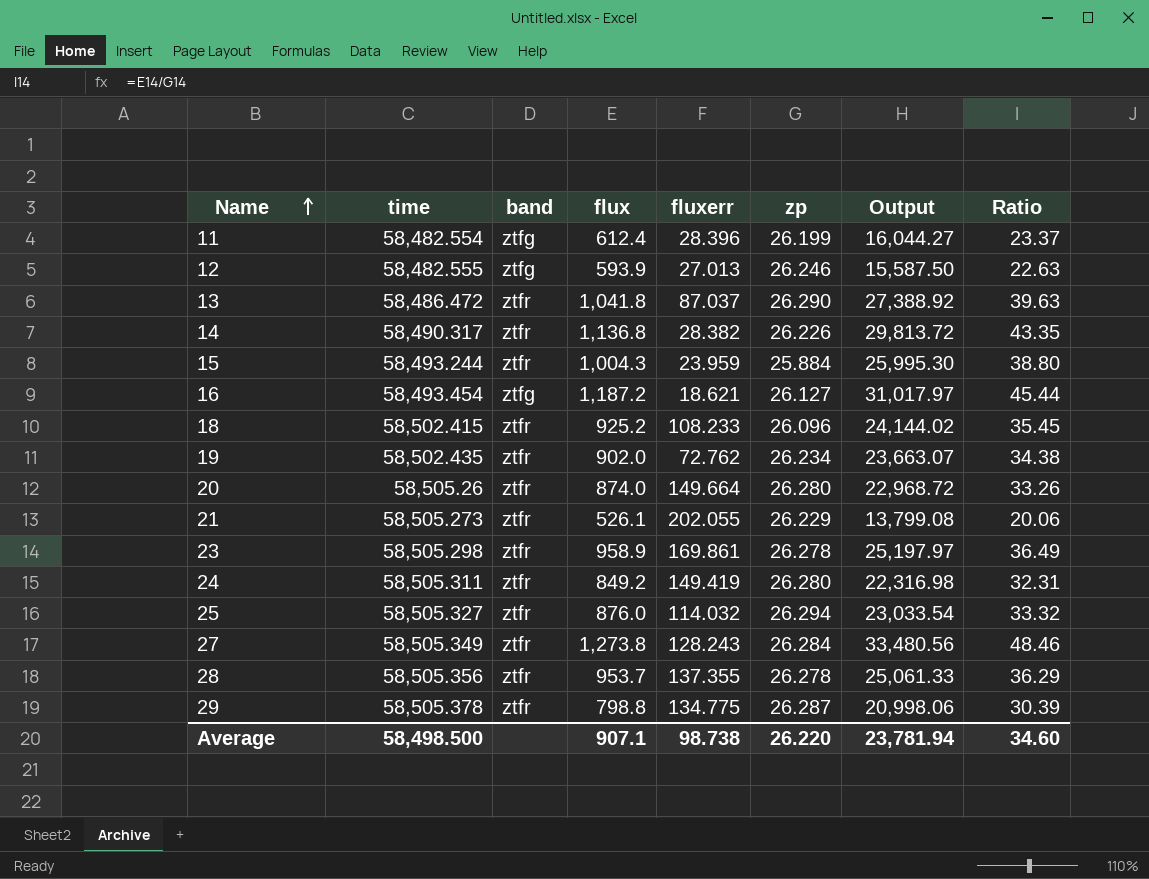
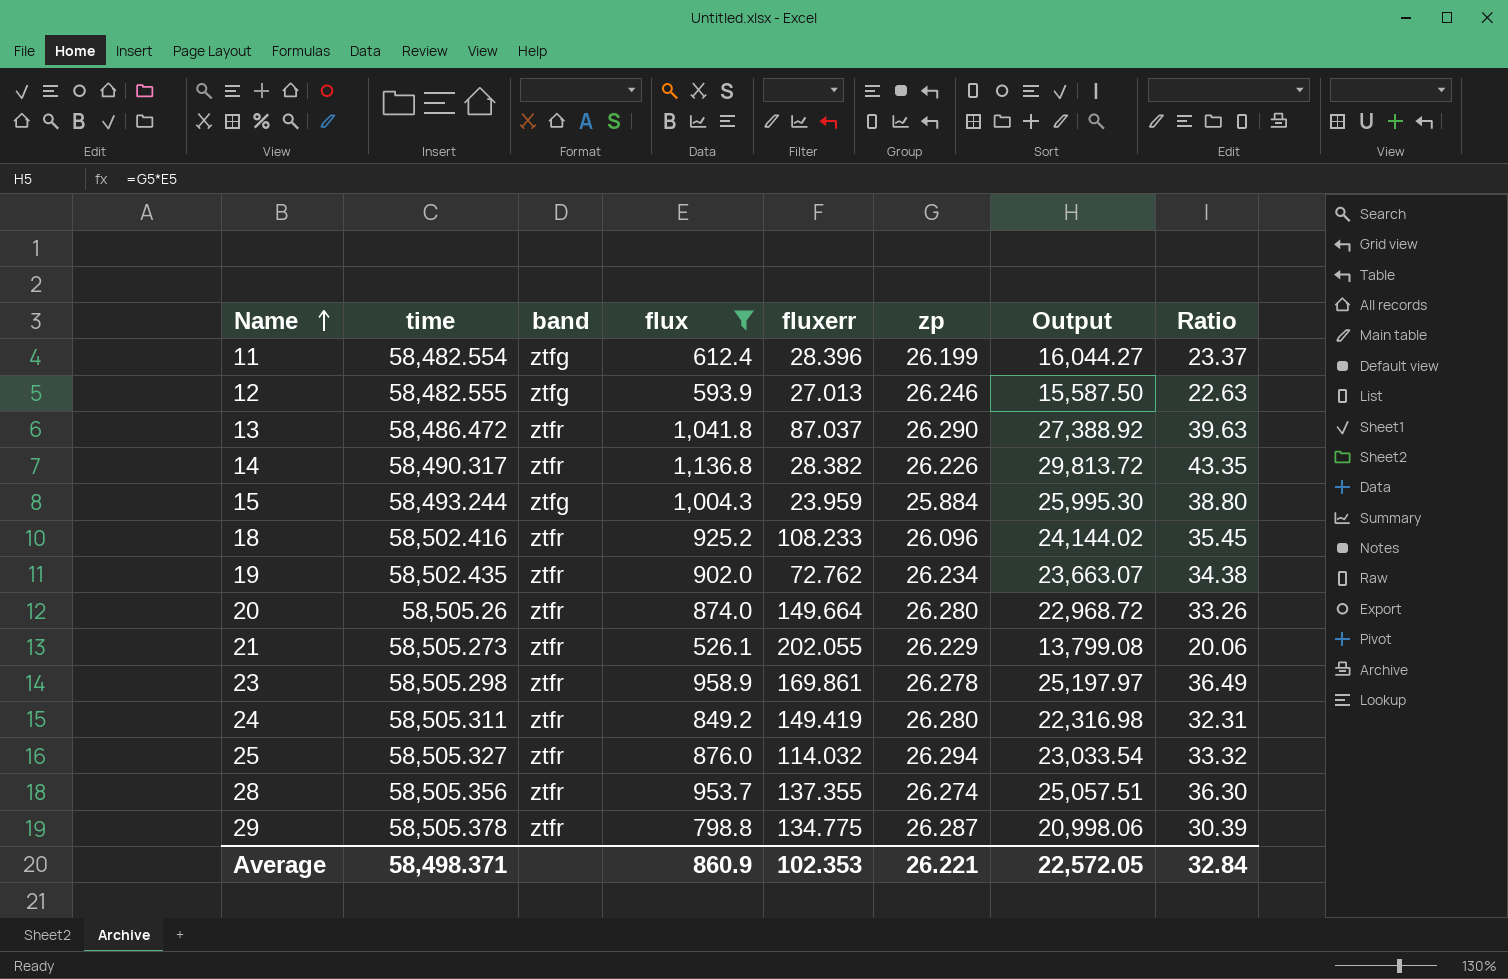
filter: none -> flux <= 1,136.8
15 | band: ztfr -> ztfg
18 | time: 58,502.415 -> 58,502.416
28 | zp: 26.278 -> 26.274
28 | Output: 25,061.33 -> 25,057.51
28 | Ratio: 36.29 -> 36.30
Average | time: 58,498.500 -> 58,498.371
Average | flux: 907.1 -> 860.9
Average | fluxerr: 98.738 -> 102.353
Average | zp: 26.220 -> 26.221
Average | Output: 23,781.94 -> 22,572.05
Average | Ratio: 34.60 -> 32.84

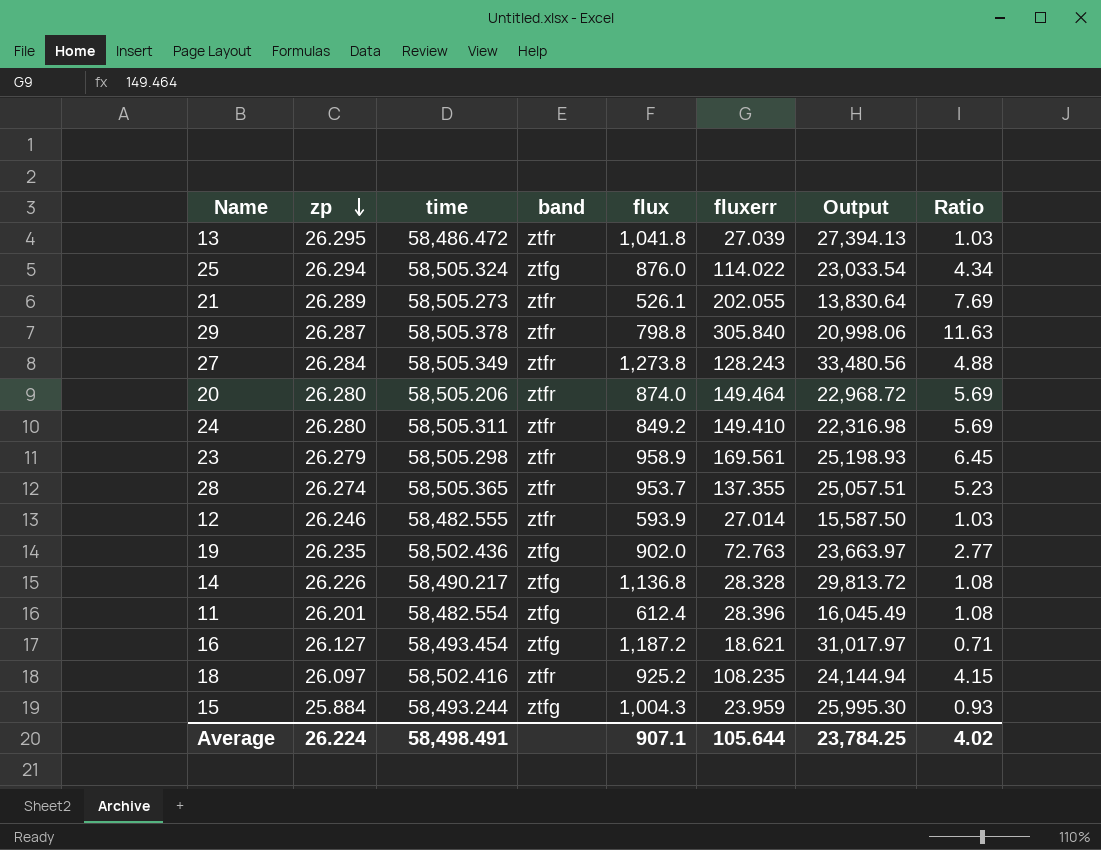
filter: flux <= 1,136.8 -> none
row order: Name ascending -> zp descending
column zp | position: 6 -> 2
column Ratio | formula: [flux] / [zp] -> [fluxerr] / [zp]
13 | zp: 26.290 -> 26.295
13 | fluxerr: 87.037 -> 27.039
13 | Output: 27,388.92 -> 27,394.13
25 | time: 58,505.327 -> 58,505.324
25 | band: ztfr -> ztfg
25 | fluxerr: 114.032 -> 114.022
21 | zp: 26.229 -> 26.289
21 | Output: 13,799.08 -> 13,830.64
29 | fluxerr: 134.775 -> 305.840
20 | time: 58,505.26 -> 58,505.206
20 | fluxerr: 149.664 -> 149.464
24 | fluxerr: 149.419 -> 149.410
23 | zp: 26.278 -> 26.279
23 | fluxerr: 169.861 -> 169.561
23 | Output: 25,197.97 -> 25,198.93
28 | time: 58,505.356 -> 58,505.365
12 | band: ztfg -> ztfr
12 | fluxerr: 27.013 -> 27.014
19 | zp: 26.234 -> 26.235
19 | time: 58,502.435 -> 58,502.436
19 | band: ztfr -> ztfg
19 | fluxerr: 72.762 -> 72.763
19 | Output: 23,663.07 -> 23,663.97
14 | time: 58,490.317 -> 58,490.217
14 | band: ztfr -> ztfg
14 | fluxerr: 28.382 -> 28.328
11 | zp: 26.199 -> 26.201
11 | Output: 16,044.27 -> 16,045.49
18 | zp: 26.096 -> 26.097
18 | fluxerr: 108.233 -> 108.235
18 | Output: 24,144.02 -> 24,144.94
Average | zp: 26.221 -> 26.224
Average | time: 58,498.371 -> 58,498.491
Average | flux: 860.9 -> 907.1
Average | fluxerr: 102.353 -> 105.644
Average | Output: 22,572.05 -> 23,784.25
Average | Ratio: 32.84 -> 4.02

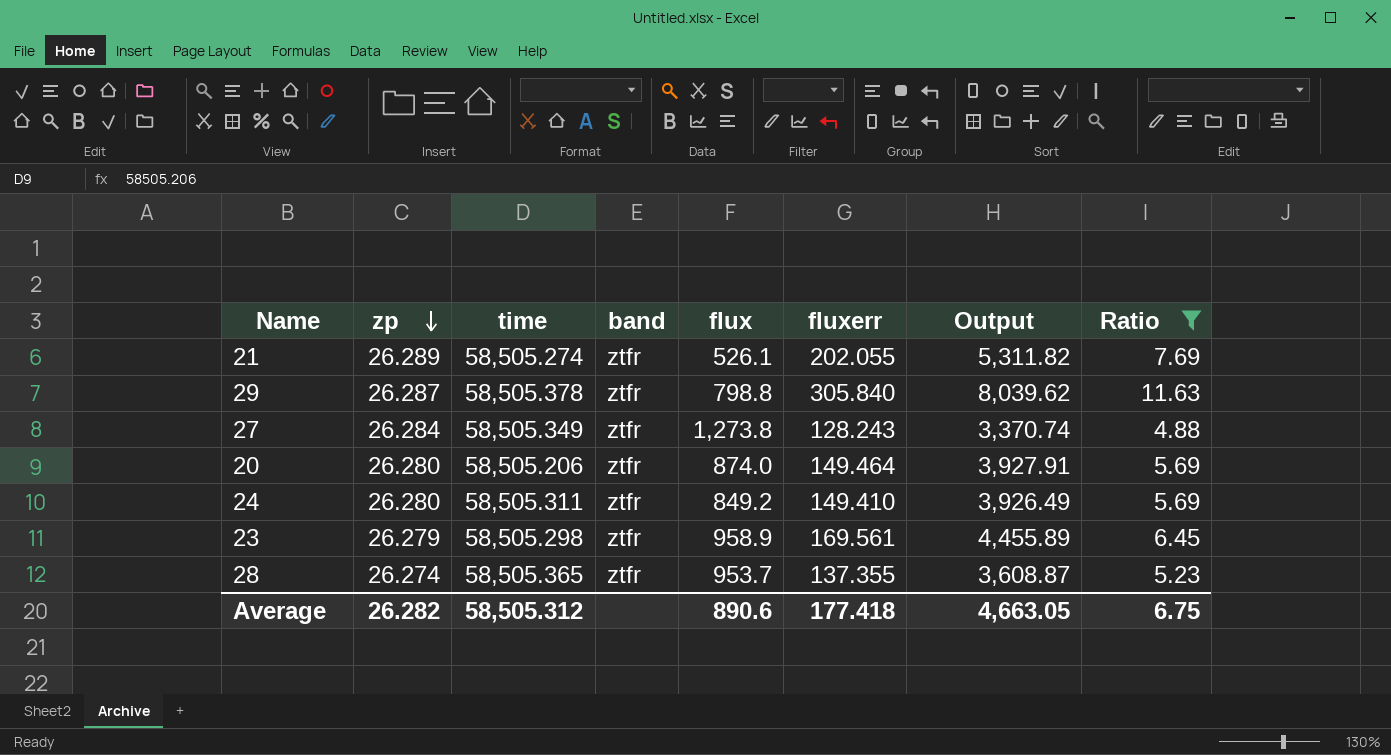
filter: none -> Ratio >= 4.88
column Output | formula: [zp] * [flux] -> [zp] * [fluxerr]
21 | time: 58,505.273 -> 58,505.274
Average | zp: 26.224 -> 26.282
Average | time: 58,498.491 -> 58,505.312
Average | flux: 907.1 -> 890.6
Average | fluxerr: 105.644 -> 177.418
Average | Output: 23,784.25 -> 4,663.05
Average | Ratio: 4.02 -> 6.75

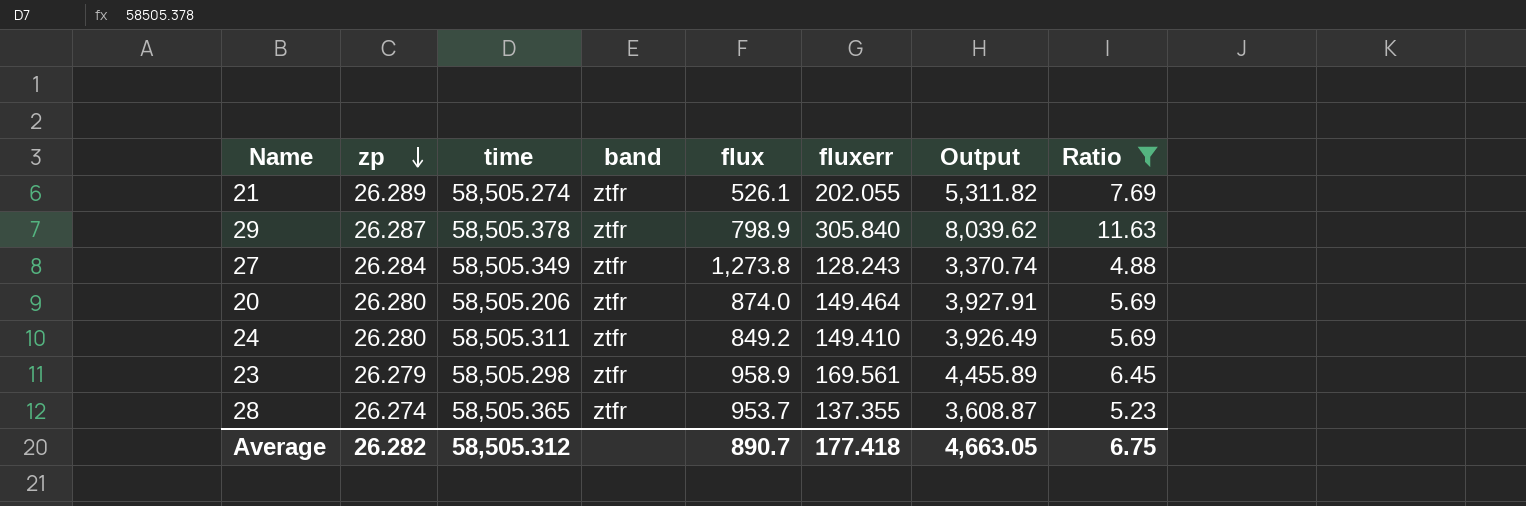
29 | flux: 798.8 -> 798.9
Average | flux: 890.6 -> 890.7

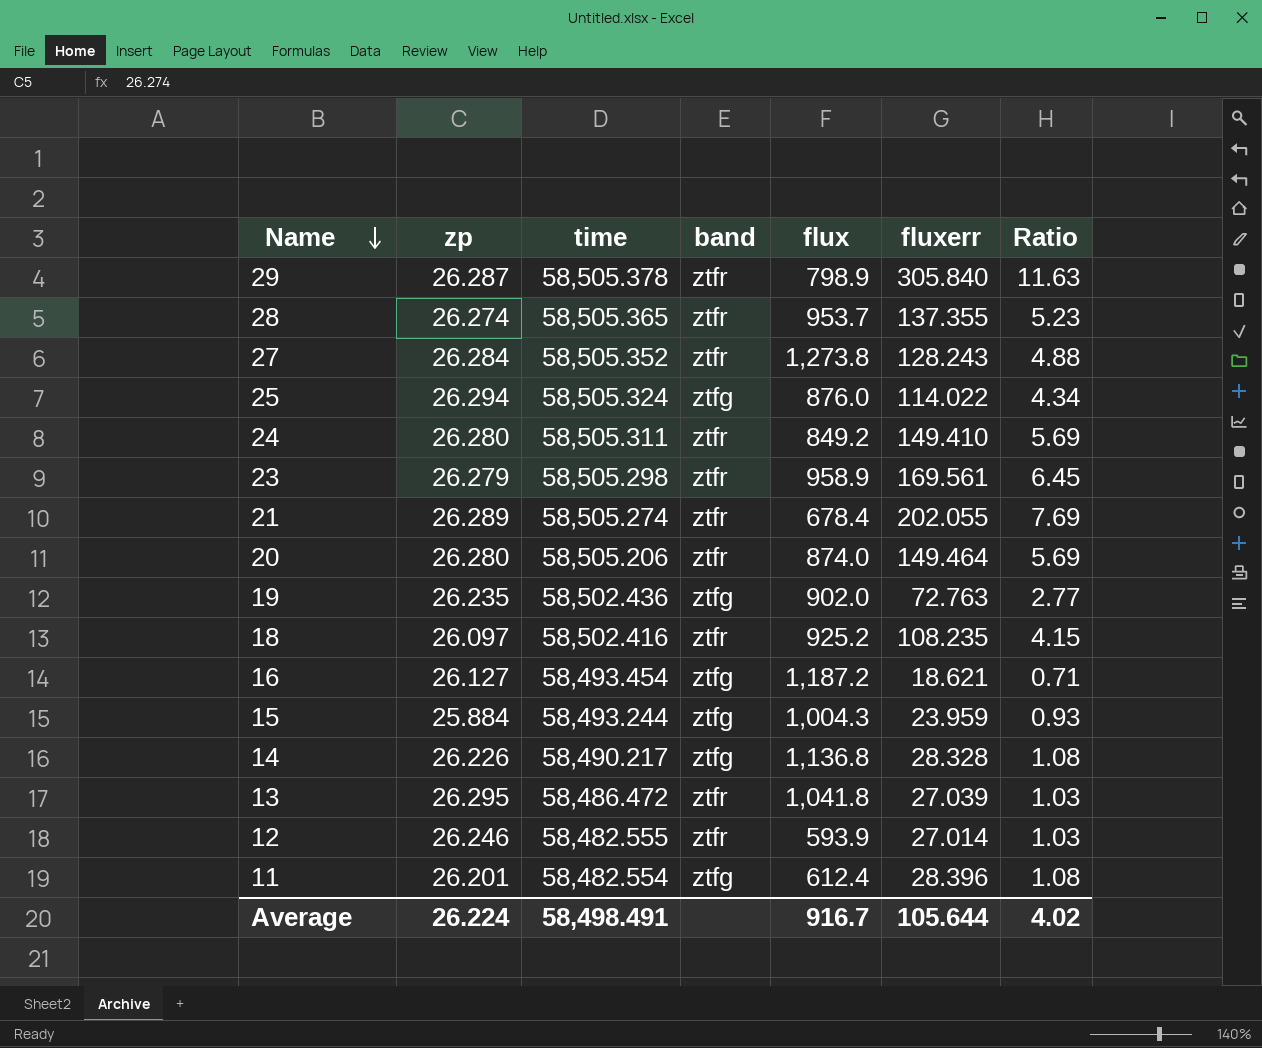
filter: Ratio >= 4.88 -> none
row order: zp descending -> Name descending
column Output | formula: [zp] * [fluxerr] -> none
27 | time: 58,505.349 -> 58,505.352
21 | flux: 526.1 -> 678.4
Average | zp: 26.282 -> 26.224
Average | time: 58,505.312 -> 58,498.491
Average | flux: 890.7 -> 916.7
Average | fluxerr: 177.418 -> 105.644
Average | Ratio: 6.75 -> 4.02

